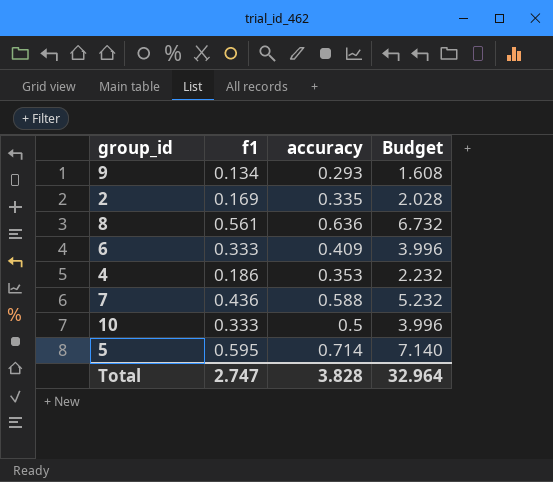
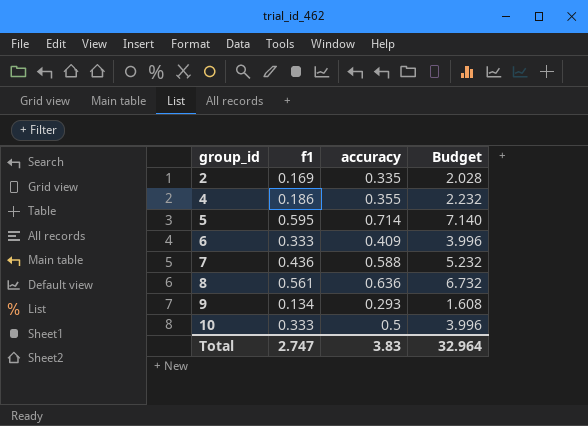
row order: none -> group_id ascending
4 | accuracy: 0.353 -> 0.355
Total | accuracy: 3.828 -> 3.83

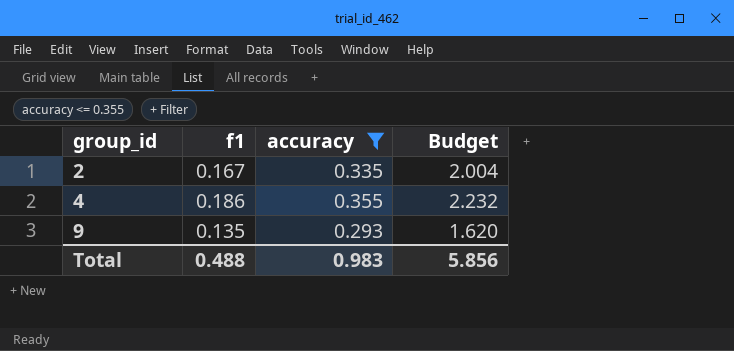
filter: none -> accuracy <= 0.355
2 | f1: 0.169 -> 0.167
2 | Budget: 2.028 -> 2.004
9 | f1: 0.134 -> 0.135
9 | Budget: 1.608 -> 1.620
Total | f1: 2.747 -> 0.488
Total | accuracy: 3.83 -> 0.983
Total | Budget: 32.964 -> 5.856

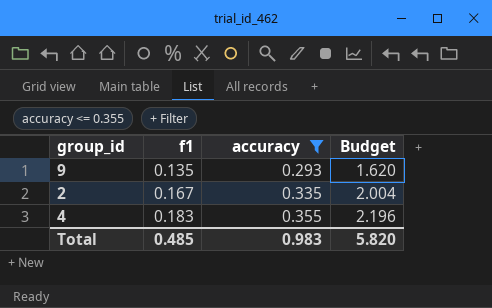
row order: group_id ascending -> f1 ascending
4 | f1: 0.186 -> 0.183
4 | Budget: 2.232 -> 2.196
Total | f1: 0.488 -> 0.485
Total | Budget: 5.856 -> 5.820

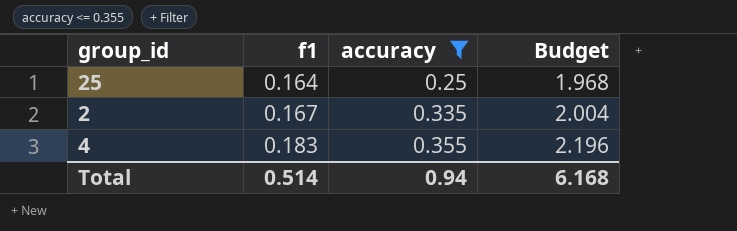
row 9: 0.135 | 0.293 | 1.620 -> none
row 25: none -> 0.164 | 0.25 | 1.968
Total | f1: 0.485 -> 0.514
Total | accuracy: 0.983 -> 0.94
Total | Budget: 5.820 -> 6.168

